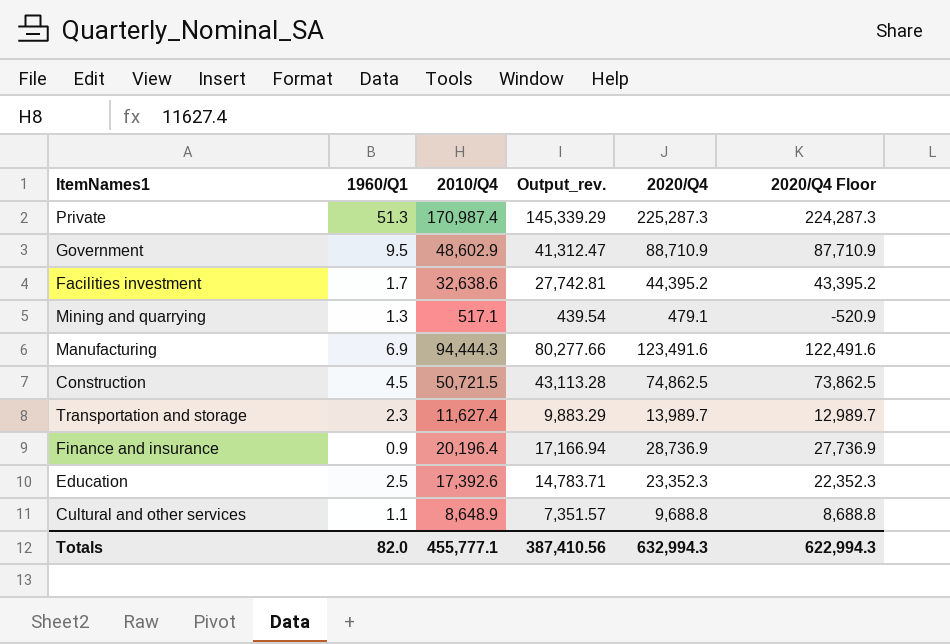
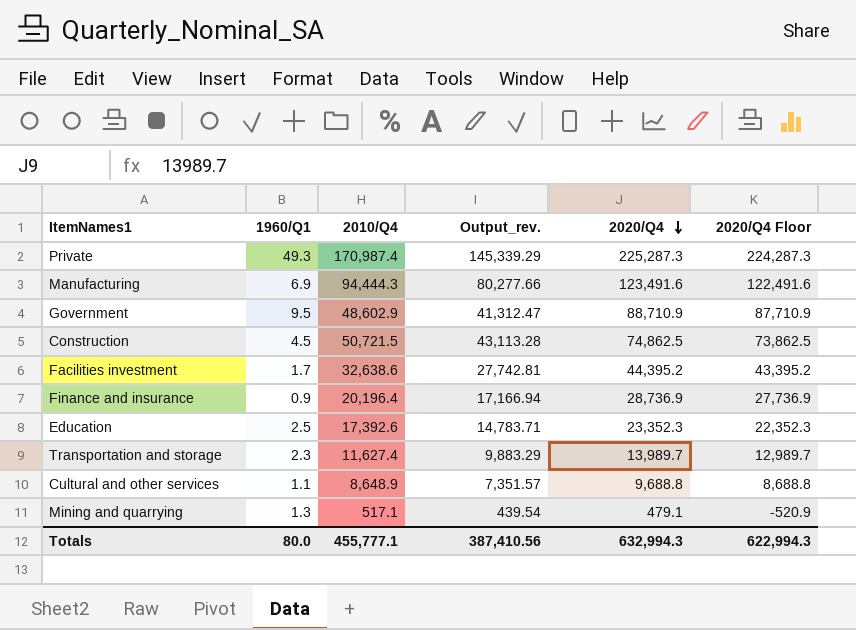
row order: none -> 2020/Q4 descending
Private | 1960/Q1: 51.3 -> 49.3
Totals | 1960/Q1: 82.0 -> 80.0

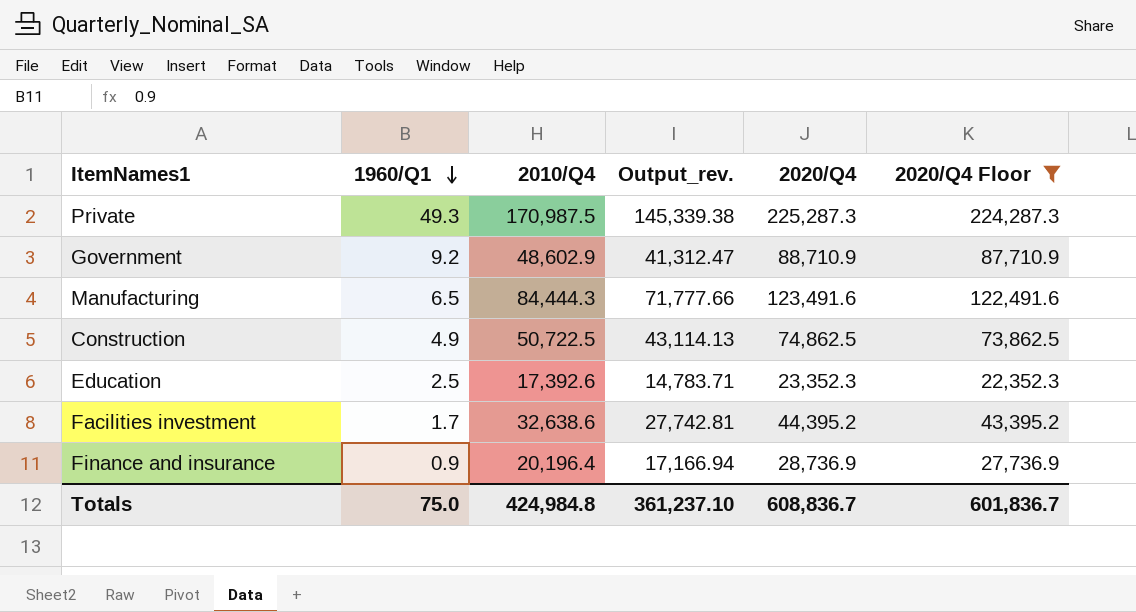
filter: none -> 2020/Q4 Floor >= 22,352.3
row order: 2020/Q4 descending -> 1960/Q1 descending
Private | 2010/Q4: 170,987.4 -> 170,987.5
Private | Output_rev.: 145,339.29 -> 145,339.38
Government | 1960/Q1: 9.5 -> 9.2
Manufacturing | 1960/Q1: 6.9 -> 6.5
Manufacturing | 2010/Q4: 94,444.3 -> 84,444.3
Manufacturing | Output_rev.: 80,277.66 -> 71,777.66
Construction | 1960/Q1: 4.5 -> 4.9
Construction | 2010/Q4: 50,721.5 -> 50,722.5
Construction | Output_rev.: 43,113.28 -> 43,114.13
Totals | 1960/Q1: 80.0 -> 75.0
Totals | 2010/Q4: 455,777.1 -> 424,984.8
Totals | Output_rev.: 387,410.56 -> 361,237.10
Totals | 2020/Q4: 632,994.3 -> 608,836.7
Totals | 2020/Q4 Floor: 622,994.3 -> 601,836.7

